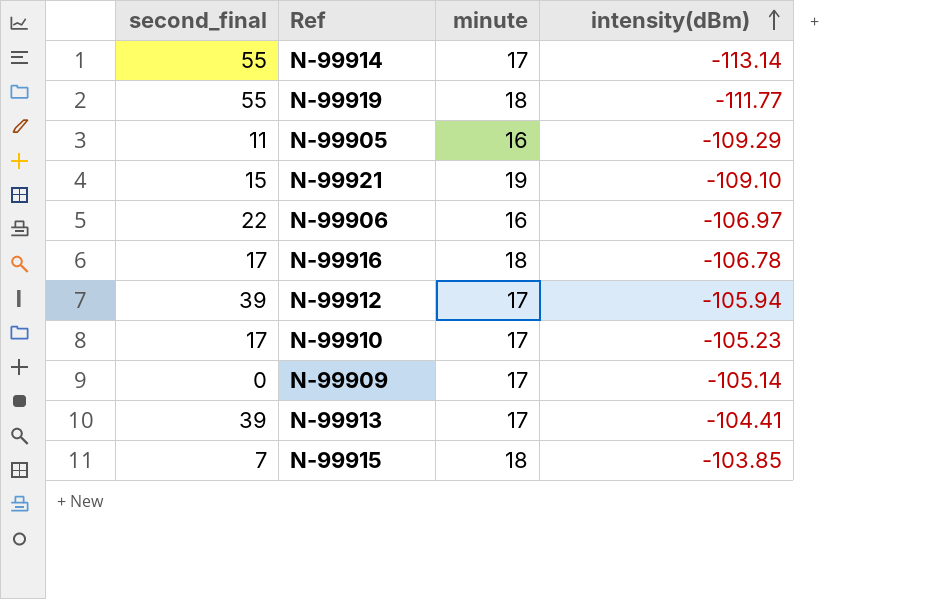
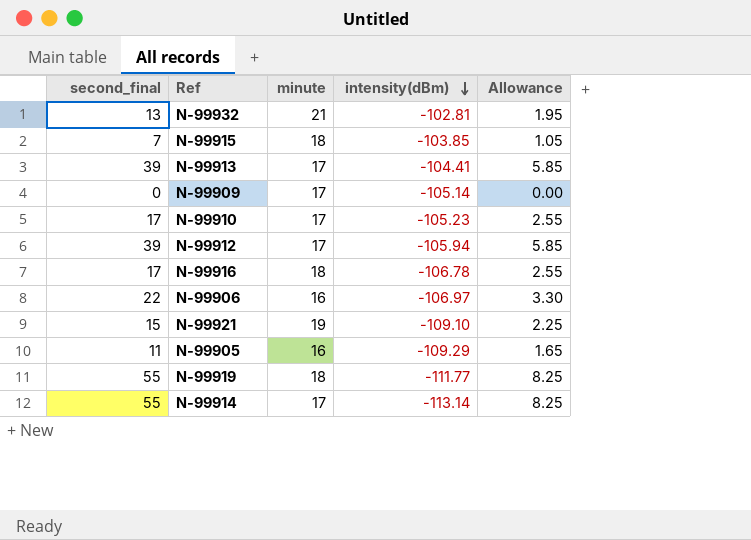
row order: intensity(dBm) ascending -> intensity(dBm) descending
column Allowance | formula: none -> [second_final] * 0.15
row N-99932: none -> 13 | 21 | -102.81 | 1.95

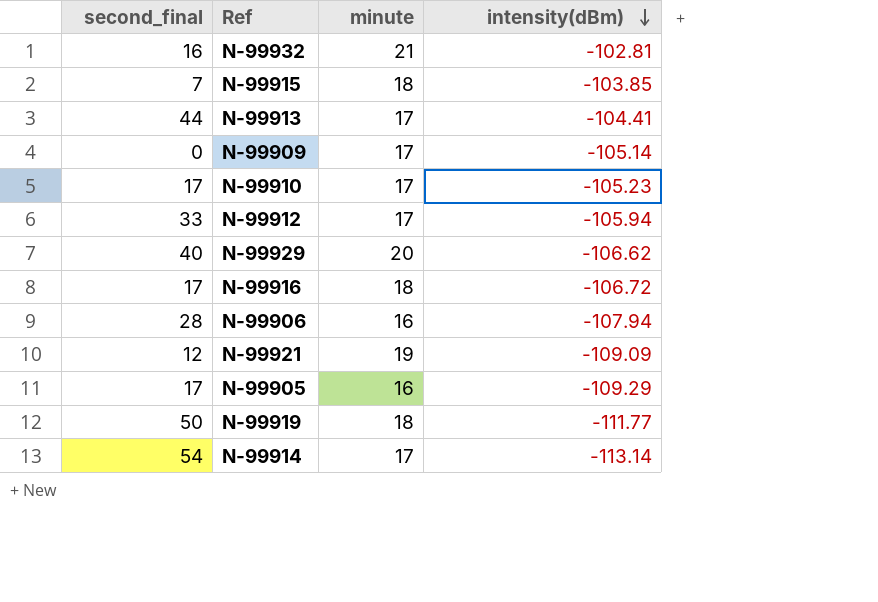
column Allowance | formula: [second_final] * 0.15 -> none
N-99932 | second_final: 13 -> 16
N-99913 | second_final: 39 -> 44
N-99912 | second_final: 39 -> 33
row N-99929: none -> 40 | 20 | -106.62
N-99916 | intensity(dBm): -106.78 -> -106.72
N-99906 | second_final: 22 -> 28
N-99906 | intensity(dBm): -106.97 -> -107.94
N-99921 | second_final: 15 -> 12
N-99921 | intensity(dBm): -109.10 -> -109.09
N-99905 | second_final: 11 -> 17
N-99919 | second_final: 55 -> 50
N-99914 | second_final: 55 -> 54

